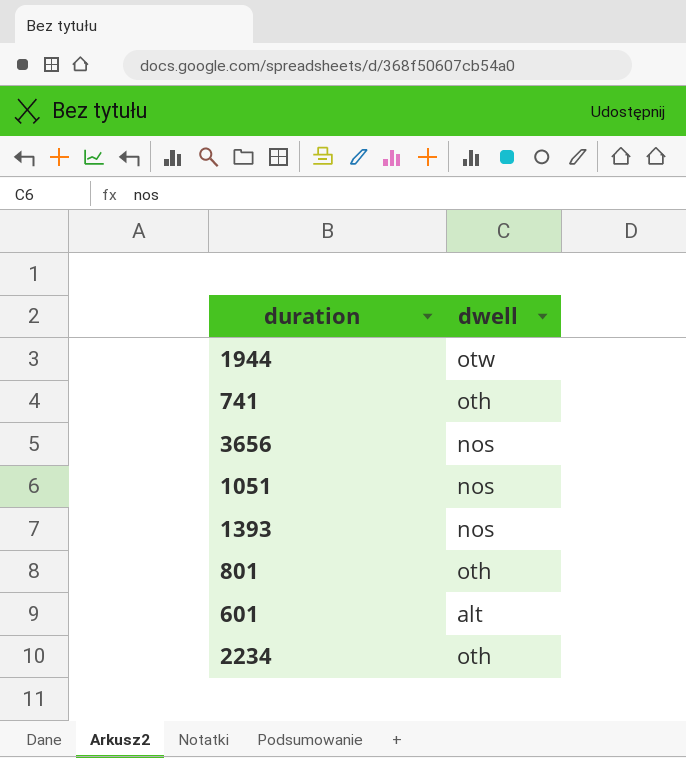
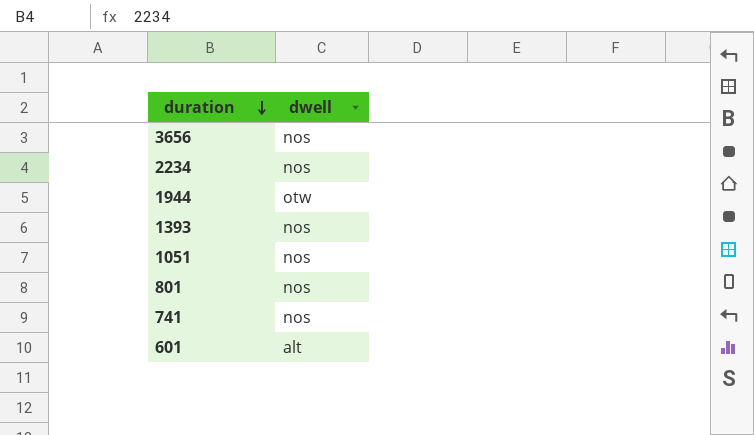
row order: none -> duration descending
2234 | dwell: oth -> nos
801 | dwell: oth -> nos
741 | dwell: oth -> nos

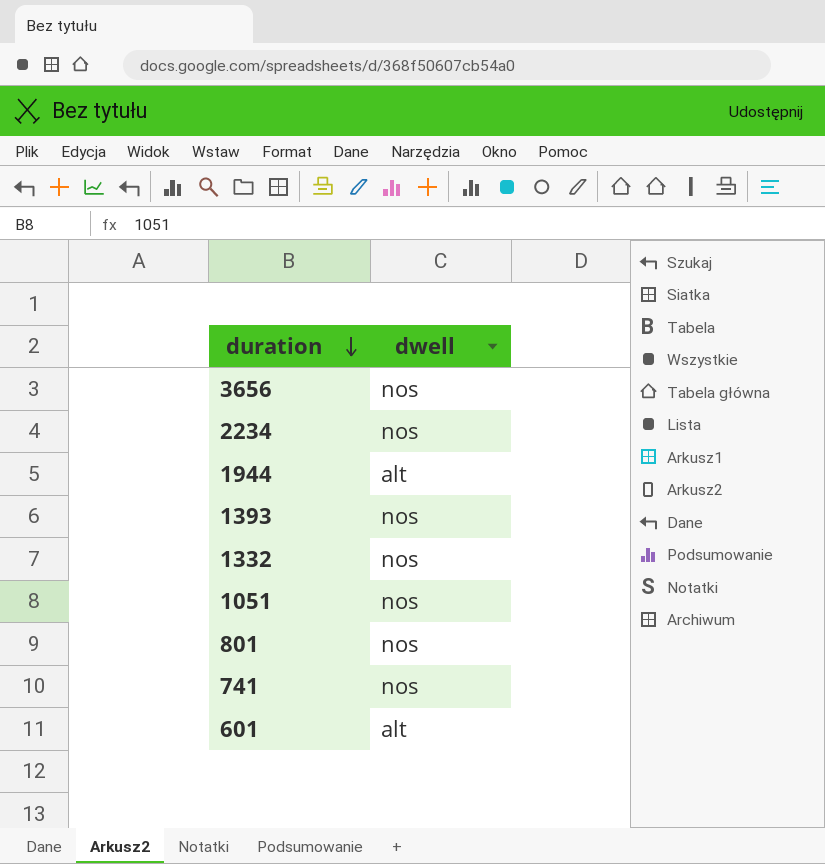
1944 | dwell: otw -> alt
row 1332: none -> nos

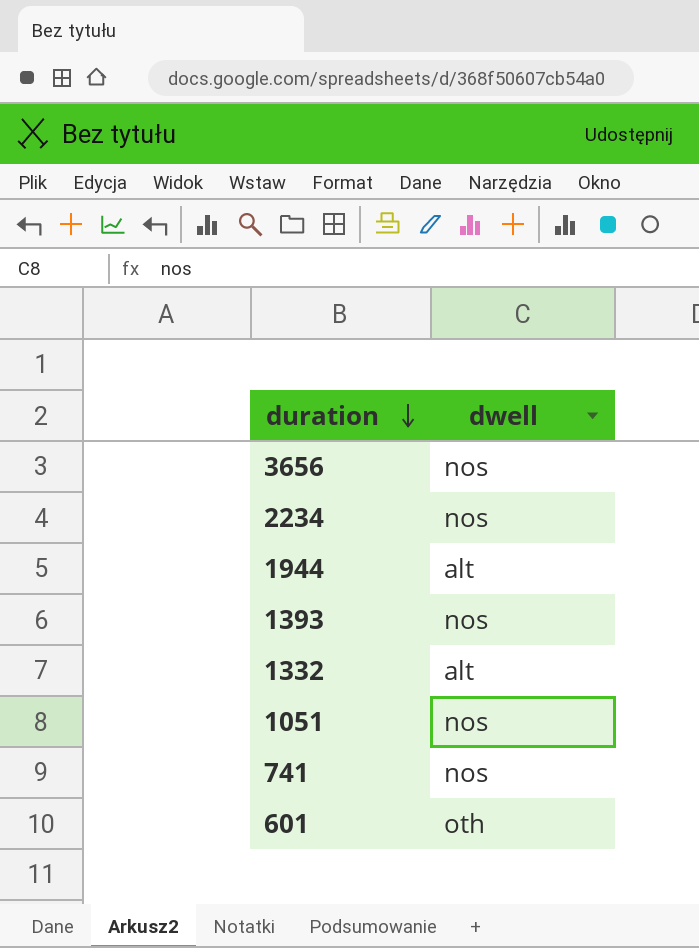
row 801: nos -> none
1332 | dwell: nos -> alt
601 | dwell: alt -> oth

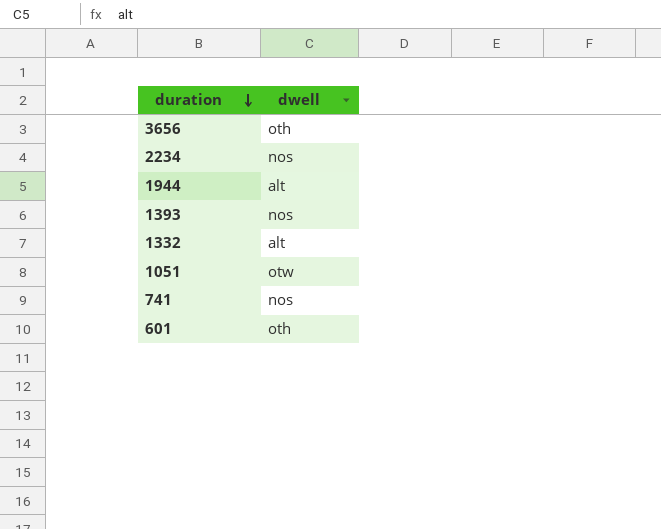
3656 | dwell: nos -> oth
1051 | dwell: nos -> otw

